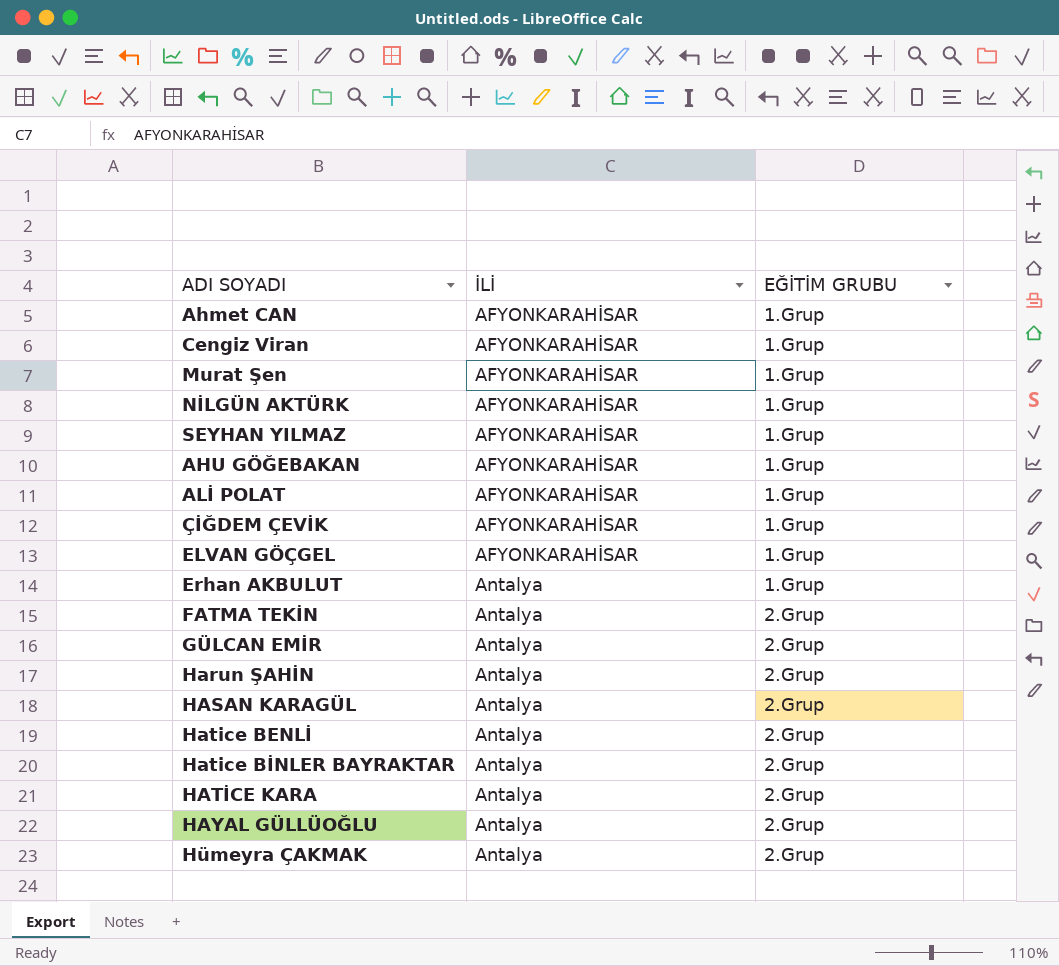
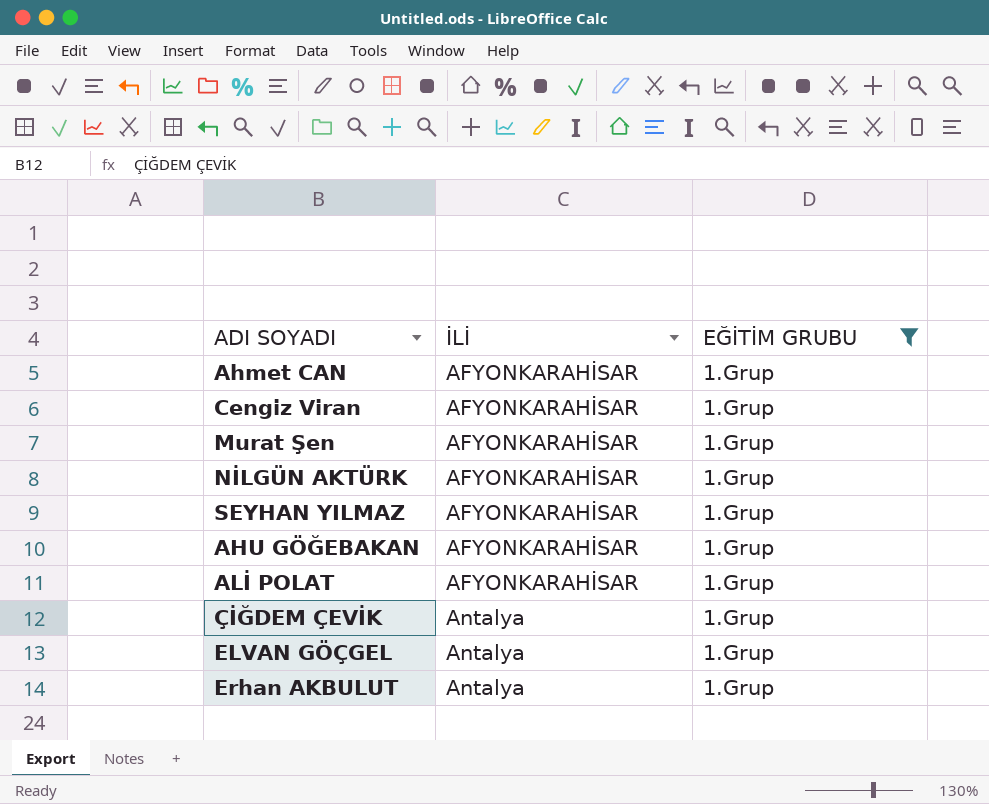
filter: none -> EĞİTİM GRUBU = 1.Grup
ÇİĞDEM ÇEVİK | İLİ: AFYONKARAHİSAR -> Antalya
ELVAN GÖÇGEL | İLİ: AFYONKARAHİSAR -> Antalya

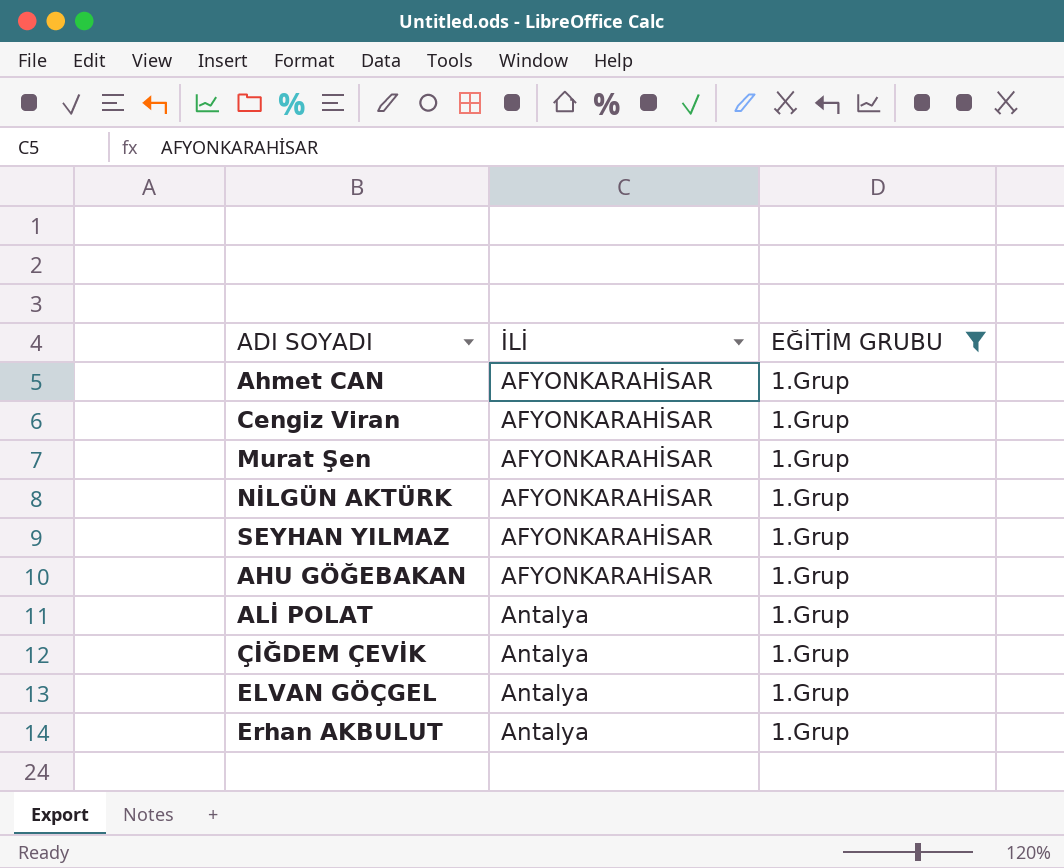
ALİ POLAT | İLİ: AFYONKARAHİSAR -> Antalya

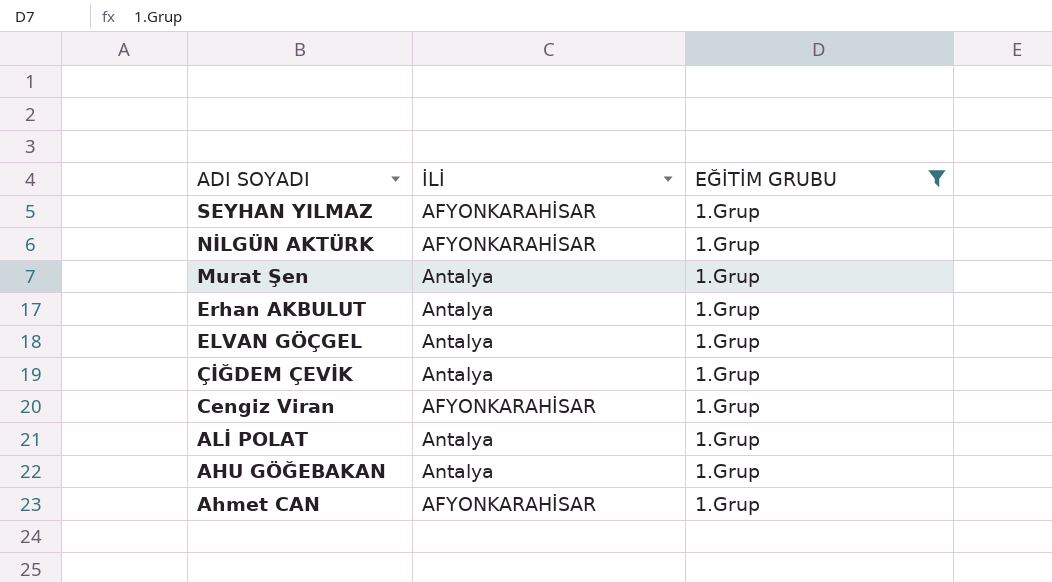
row order: İLİ ascending -> ADI SOYADI descending
Murat Şen | İLİ: AFYONKARAHİSAR -> Antalya
AHU GÖĞEBAKAN | İLİ: AFYONKARAHİSAR -> Antalya

